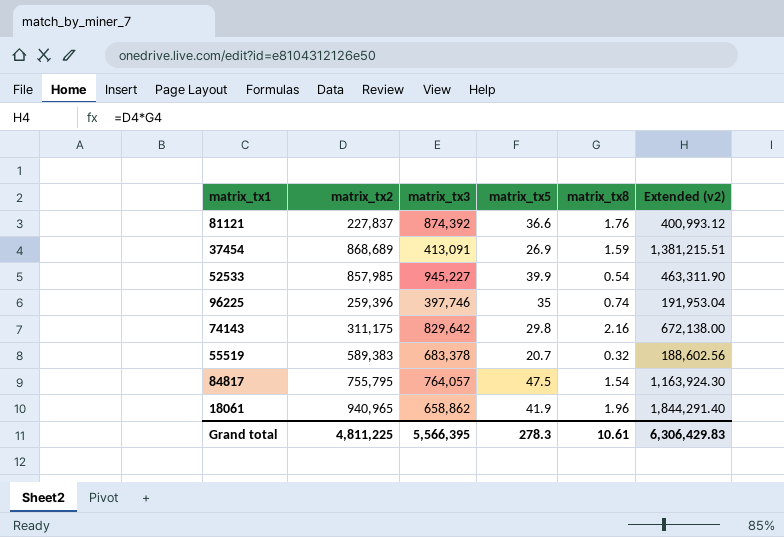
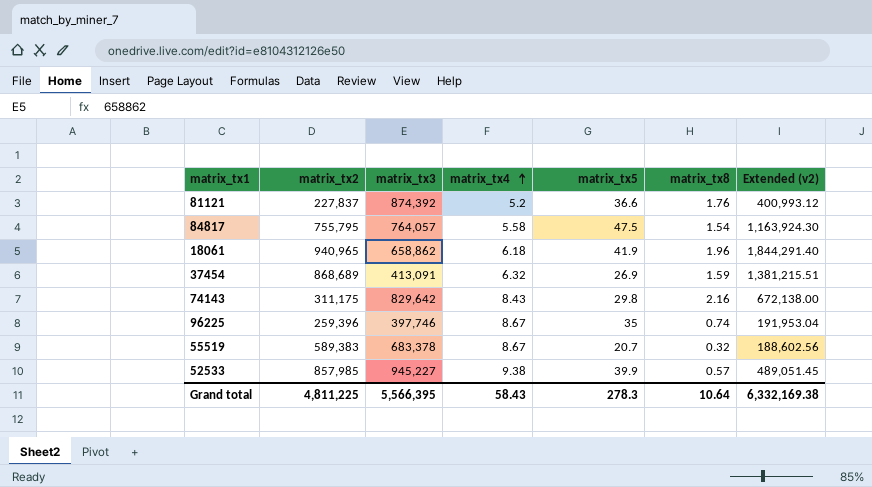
row order: none -> matrix_tx4 ascending
column matrix_tx4 | position: none -> 4
52533 | matrix_tx8: 0.54 -> 0.57
52533 | Extended (v2): 463,311.90 -> 489,051.45
Grand total | matrix_tx8: 10.61 -> 10.64
Grand total | Extended (v2): 6,306,429.83 -> 6,332,169.38

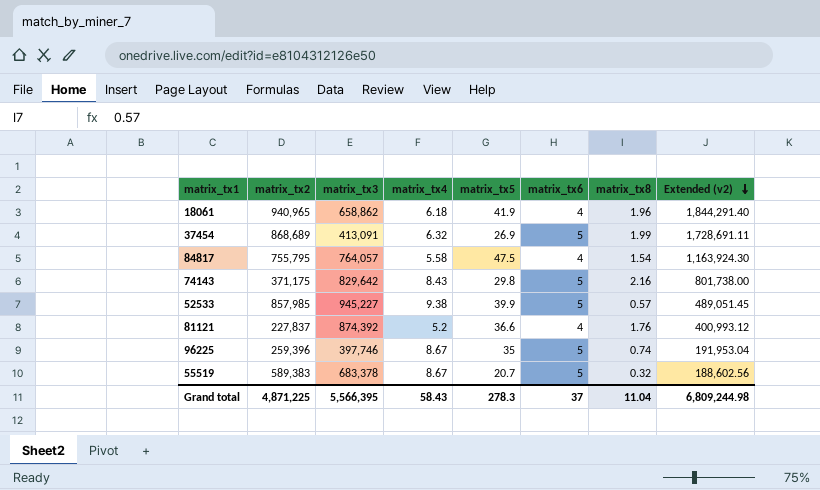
row order: matrix_tx4 ascending -> Extended (v2) descending
column matrix_tx6 | position: none -> 6
37454 | matrix_tx8: 1.59 -> 1.99
37454 | Extended (v2): 1,381,215.51 -> 1,728,691.11
74143 | matrix_tx2: 311,175 -> 371,175
74143 | Extended (v2): 672,138.00 -> 801,738.00
Grand total | matrix_tx2: 4,811,225 -> 4,871,225
Grand total | matrix_tx8: 10.64 -> 11.04
Grand total | Extended (v2): 6,332,169.38 -> 6,809,244.98

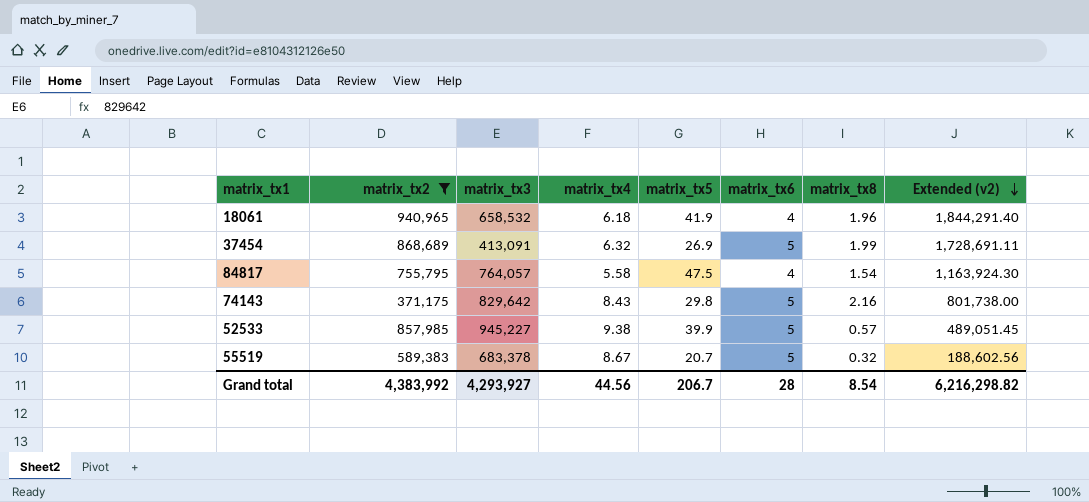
filter: none -> matrix_tx2 >= 371,175
18061 | matrix_tx3: 658,862 -> 658,532
Grand total | matrix_tx2: 4,871,225 -> 4,383,992
Grand total | matrix_tx3: 5,566,395 -> 4,293,927
Grand total | matrix_tx4: 58.43 -> 44.56
Grand total | matrix_tx5: 278.3 -> 206.7
Grand total | matrix_tx6: 37 -> 28
Grand total | matrix_tx8: 11.04 -> 8.54
Grand total | Extended (v2): 6,809,244.98 -> 6,216,298.82

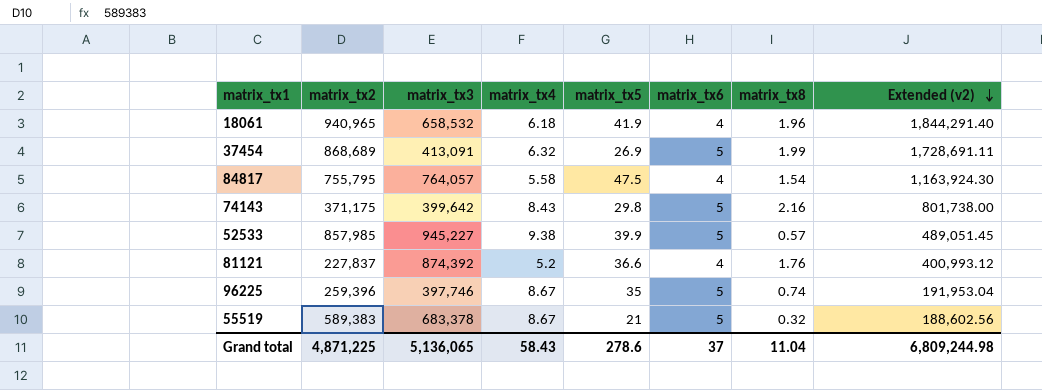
filter: matrix_tx2 >= 371,175 -> none
74143 | matrix_tx3: 829,642 -> 399,642
55519 | matrix_tx5: 20.7 -> 21
Grand total | matrix_tx2: 4,383,992 -> 4,871,225
Grand total | matrix_tx3: 4,293,927 -> 5,136,065
Grand total | matrix_tx4: 44.56 -> 58.43
Grand total | matrix_tx5: 206.7 -> 278.6
Grand total | matrix_tx6: 28 -> 37
Grand total | matrix_tx8: 8.54 -> 11.04
Grand total | Extended (v2): 6,216,298.82 -> 6,809,244.98

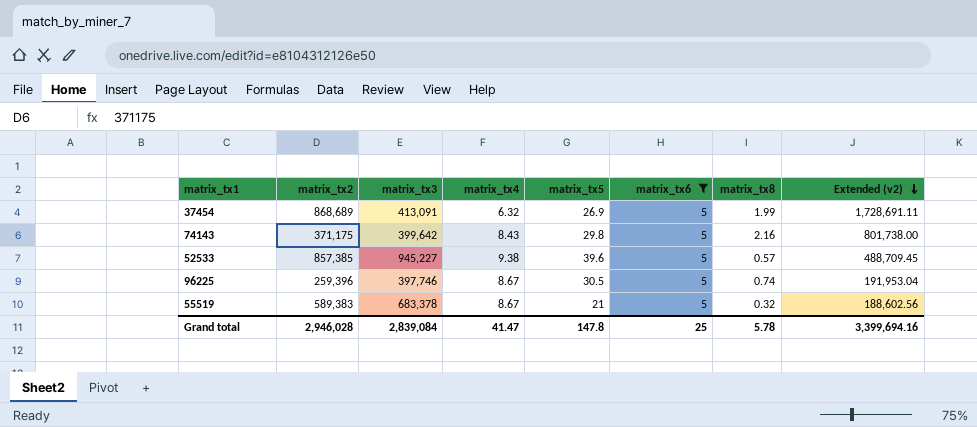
filter: none -> matrix_tx6 = 5
52533 | matrix_tx2: 857,985 -> 857,385
52533 | matrix_tx5: 39.9 -> 39.6
52533 | Extended (v2): 489,051.45 -> 488,709.45
96225 | matrix_tx5: 35 -> 30.5
Grand total | matrix_tx2: 4,871,225 -> 2,946,028
Grand total | matrix_tx3: 5,136,065 -> 2,839,084
Grand total | matrix_tx4: 58.43 -> 41.47
Grand total | matrix_tx5: 278.6 -> 147.8
Grand total | matrix_tx6: 37 -> 25
Grand total | matrix_tx8: 11.04 -> 5.78
Grand total | Extended (v2): 6,809,244.98 -> 3,399,694.16

